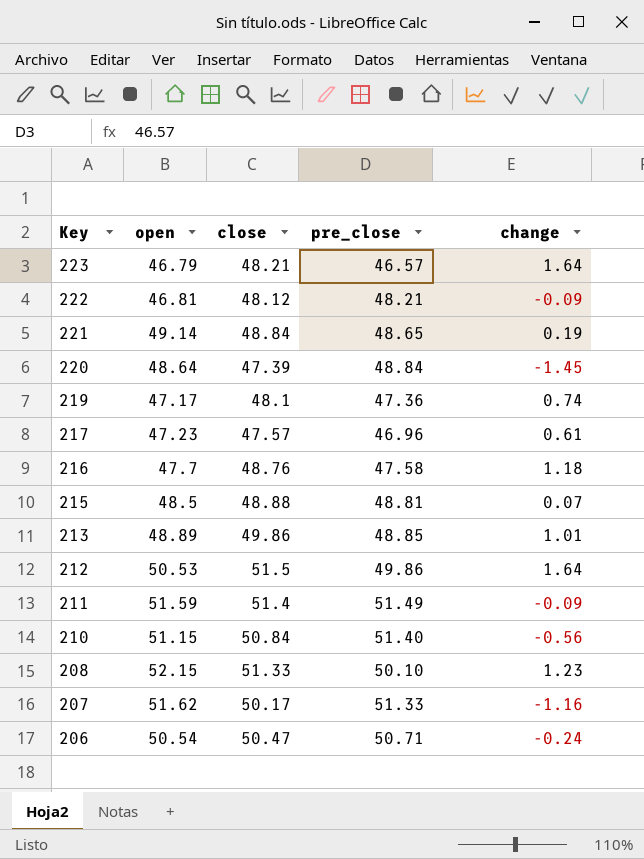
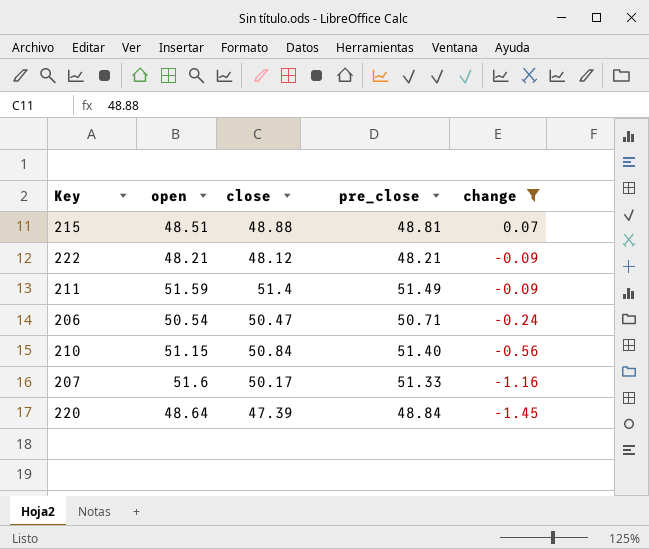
filter: none -> change <= 0.07
row order: Key descending -> change descending
215 | open: 48.5 -> 48.51
222 | open: 46.81 -> 48.21
207 | open: 51.62 -> 51.6

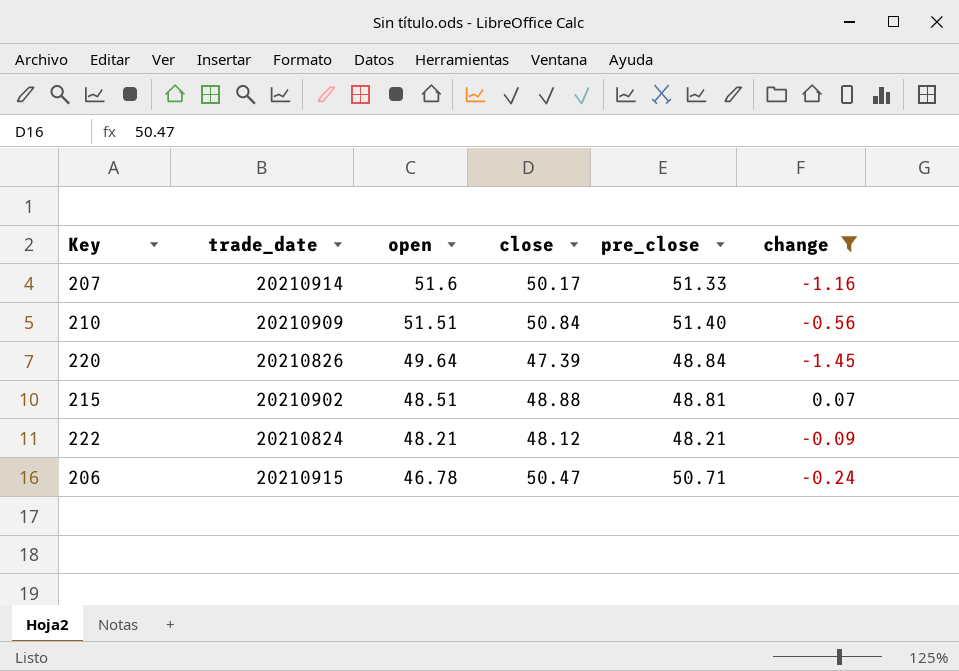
row order: change descending -> open descending
column trade_date | position: none -> 2
row 211: 51.59 | 51.4 | 51.49 | -0.09 -> none
210 | open: 51.15 -> 51.51
220 | open: 48.64 -> 49.64
206 | open: 50.54 -> 46.78

